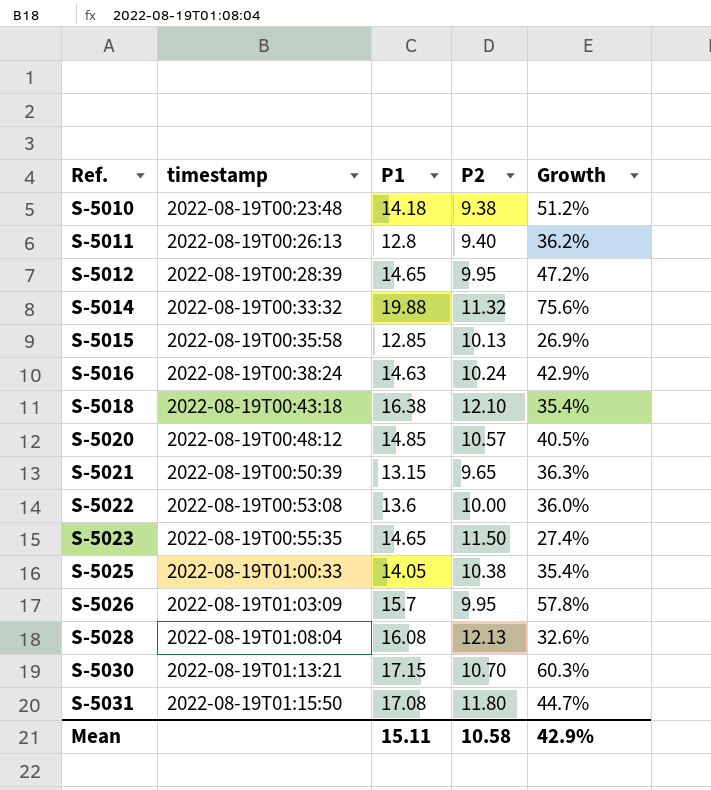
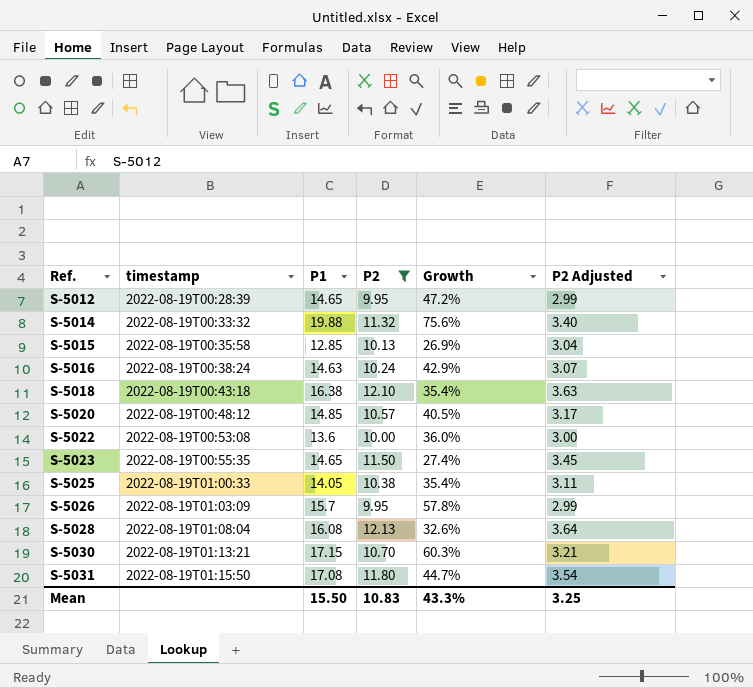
filter: none -> P2 >= 9.95
column P2 Adjusted | formula: none -> [P2] * 0.3
Mean | P1: 15.11 -> 15.50
Mean | P2: 10.58 -> 10.83
Mean | Growth: 42.9% -> 43.3%

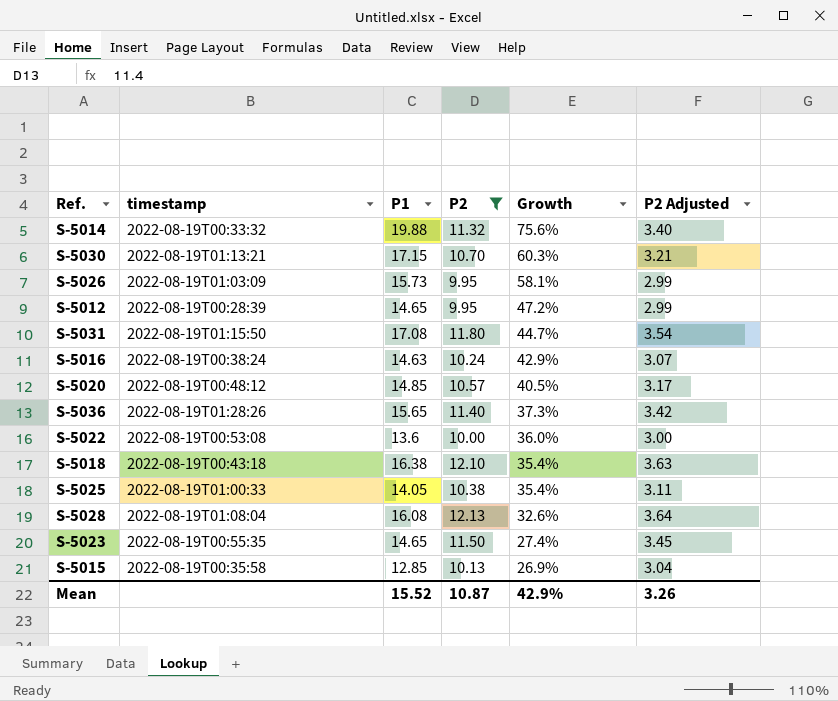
row order: Ref. ascending -> Growth descending
S-5026 | P1: 15.7 -> 15.73
S-5026 | Growth: 57.8% -> 58.1%
row S-5036: none -> 2022-08-19T01:28:26 | 15.65 | 11.40 | 37.3% | 3.42
Mean | P1: 15.50 -> 15.52
Mean | P2: 10.83 -> 10.87
Mean | Growth: 43.3% -> 42.9%
Mean | P2 Adjusted: 3.25 -> 3.26

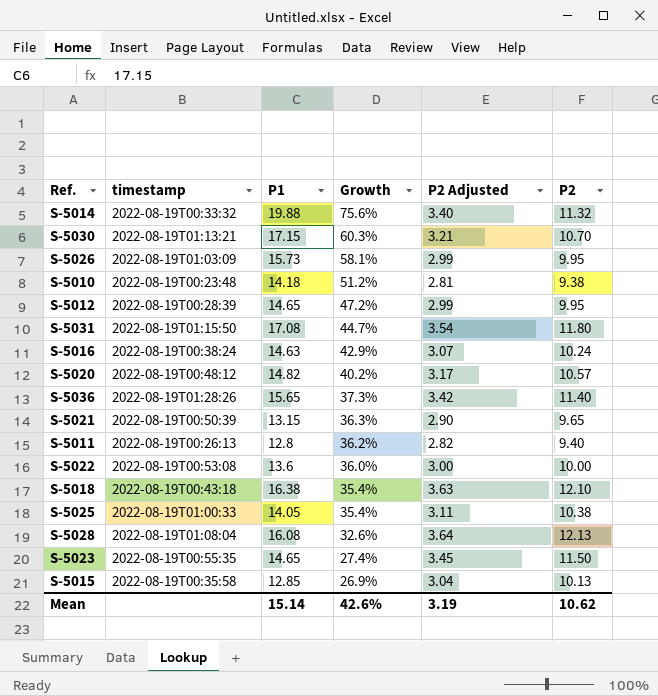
filter: P2 >= 9.95 -> none
column P2 | position: 4 -> 6
S-5020 | P1: 14.85 -> 14.82
S-5020 | Growth: 40.5% -> 40.2%
Mean | P1: 15.52 -> 15.14
Mean | Growth: 42.9% -> 42.6%
Mean | P2 Adjusted: 3.26 -> 3.19
Mean | P2: 10.87 -> 10.62

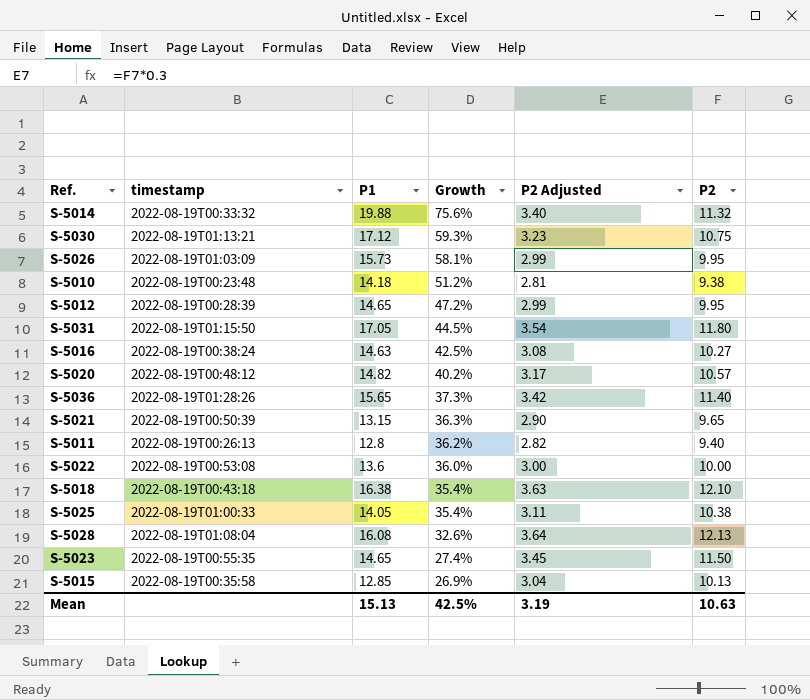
S-5030 | P1: 17.15 -> 17.12
S-5030 | Growth: 60.3% -> 59.3%
S-5030 | P2 Adjusted: 3.21 -> 3.23
S-5030 | P2: 10.70 -> 10.75
S-5031 | P1: 17.08 -> 17.05
S-5031 | Growth: 44.7% -> 44.5%
S-5016 | Growth: 42.9% -> 42.5%
S-5016 | P2 Adjusted: 3.07 -> 3.08
S-5016 | P2: 10.24 -> 10.27
Mean | P1: 15.14 -> 15.13
Mean | Growth: 42.6% -> 42.5%
Mean | P2: 10.62 -> 10.63

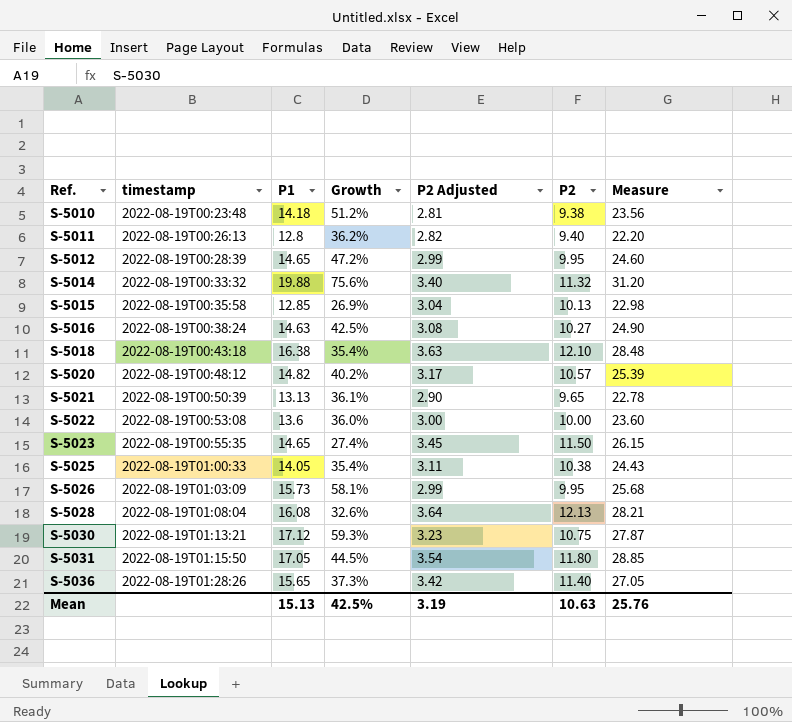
row order: Growth descending -> Ref. ascending
column Measure | formula: none -> [P1] + [P2]
S-5021 | P1: 13.15 -> 13.13
S-5021 | Growth: 36.3% -> 36.1%

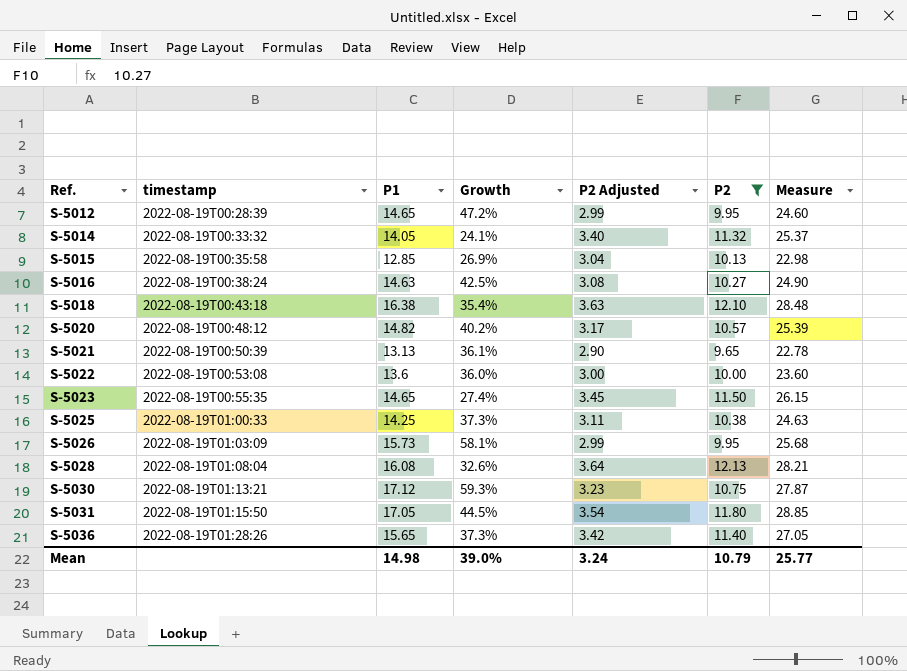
filter: none -> P2 >= 9.65
S-5014 | P1: 19.88 -> 14.05
S-5014 | Growth: 75.6% -> 24.1%
S-5014 | Measure: 31.20 -> 25.37
S-5025 | P1: 14.05 -> 14.25
S-5025 | Growth: 35.4% -> 37.3%
S-5025 | Measure: 24.43 -> 24.63
Mean | P1: 15.13 -> 14.98
Mean | Growth: 42.5% -> 39.0%
Mean | P2 Adjusted: 3.19 -> 3.24
Mean | P2: 10.63 -> 10.79
Mean | Measure: 25.76 -> 25.77

